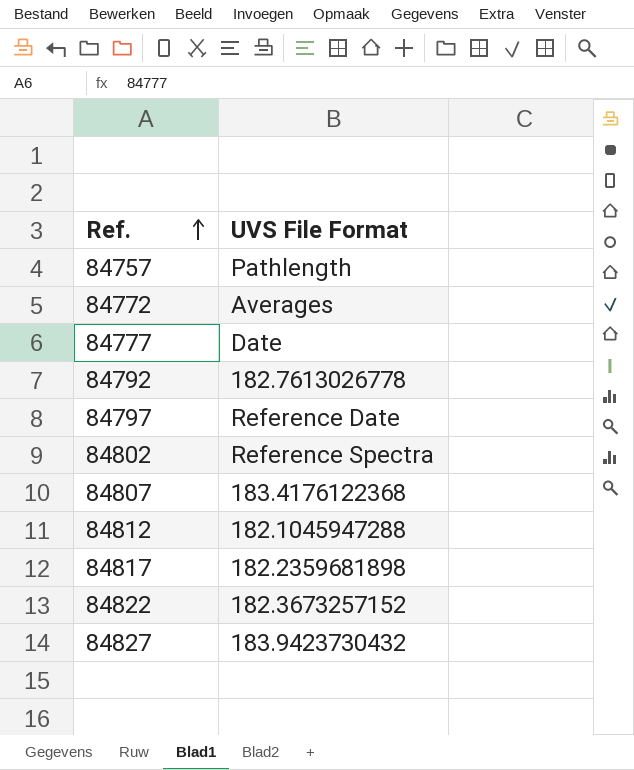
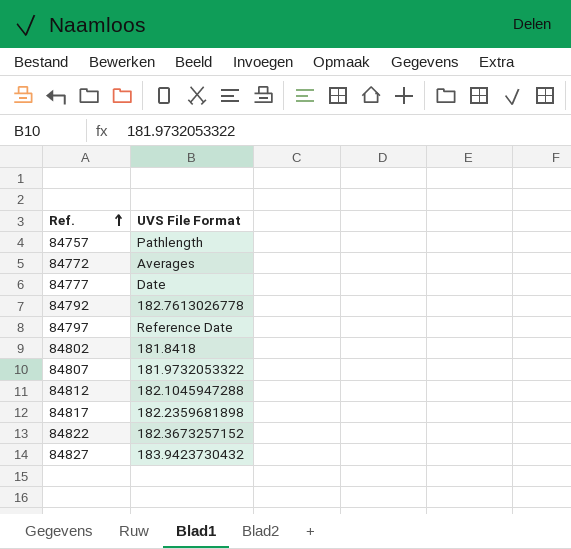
84802 | UVS File Format: Reference Spectra -> 181.8418
84807 | UVS File Format: 183.4176122368 -> 181.9732053322

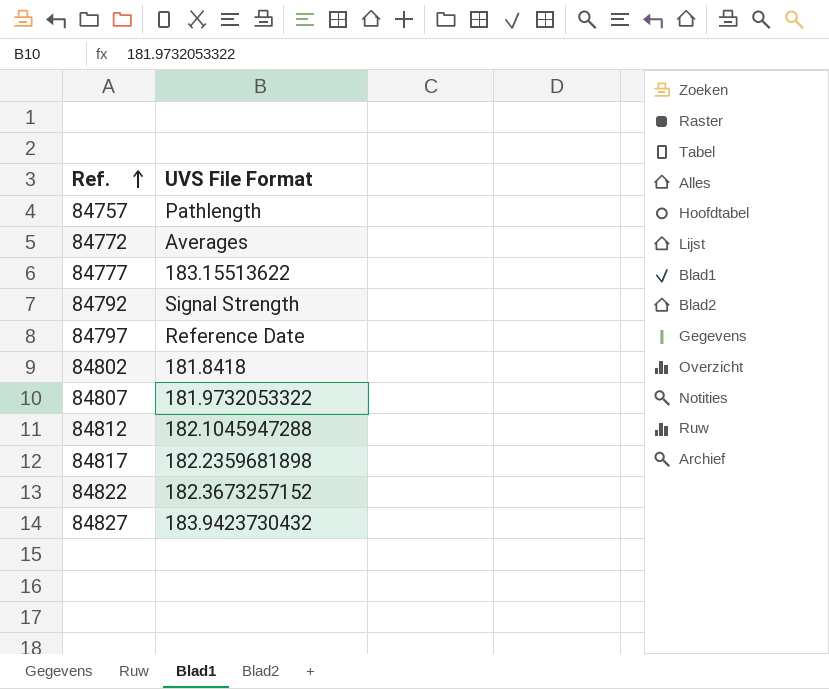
84777 | UVS File Format: Date -> 183.15513622
84792 | UVS File Format: 182.7613026778 -> Signal Strength

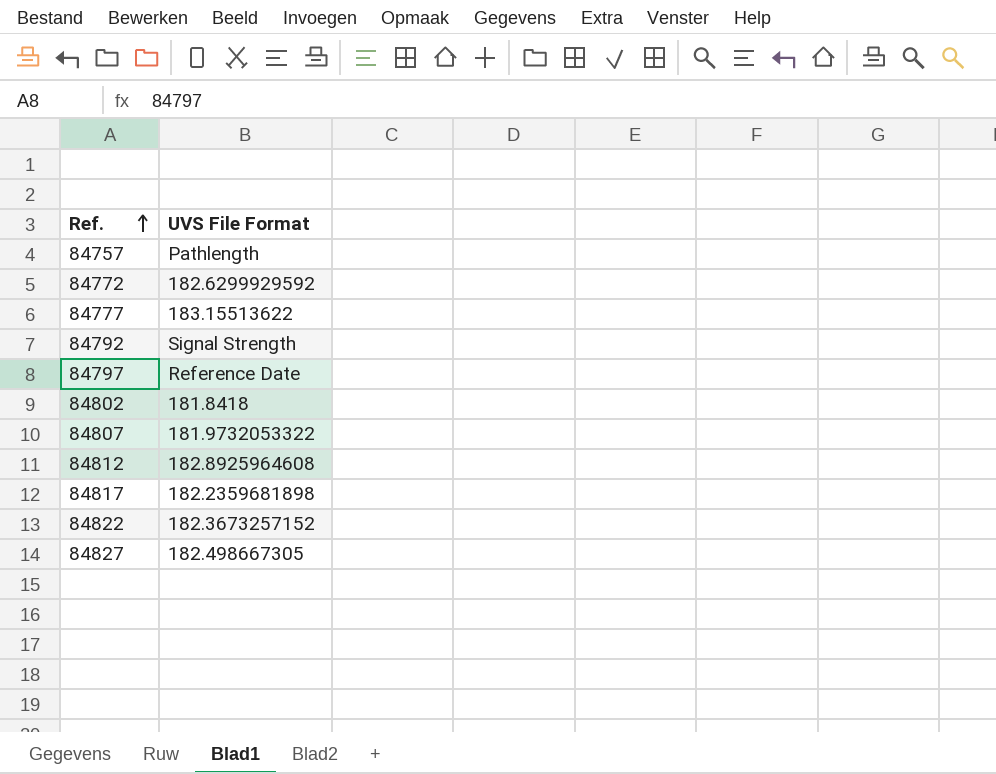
84772 | UVS File Format: Averages -> 182.6299929592
84812 | UVS File Format: 182.1045947288 -> 182.8925964608
84827 | UVS File Format: 183.9423730432 -> 182.498667305

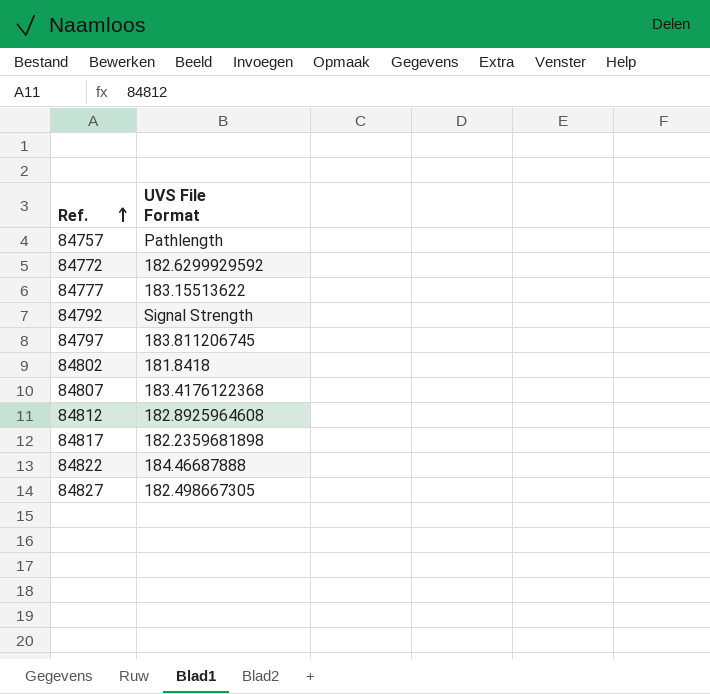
84797 | UVS File Format: Reference Date -> 183.811206745
84807 | UVS File Format: 181.9732053322 -> 183.4176122368
84822 | UVS File Format: 182.3673257152 -> 184.46687888

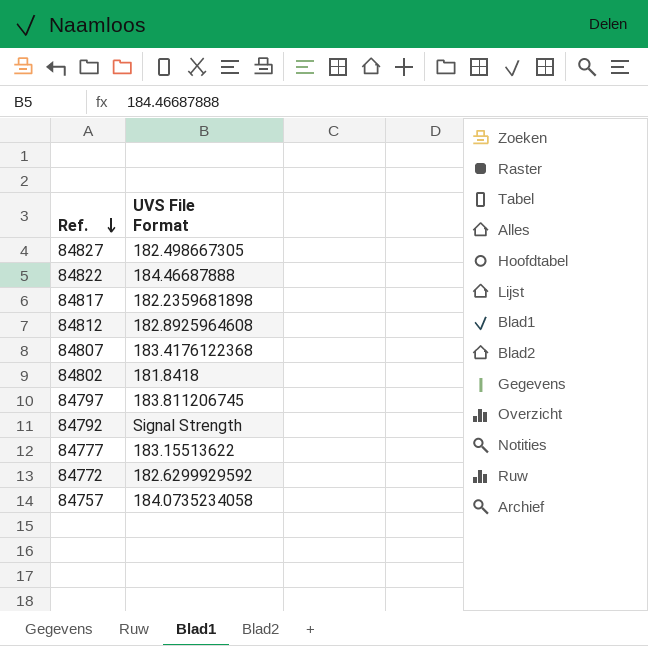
row order: Ref. ascending -> Ref. descending
84757 | UVS File Format: Pathlength -> 184.0735234058

